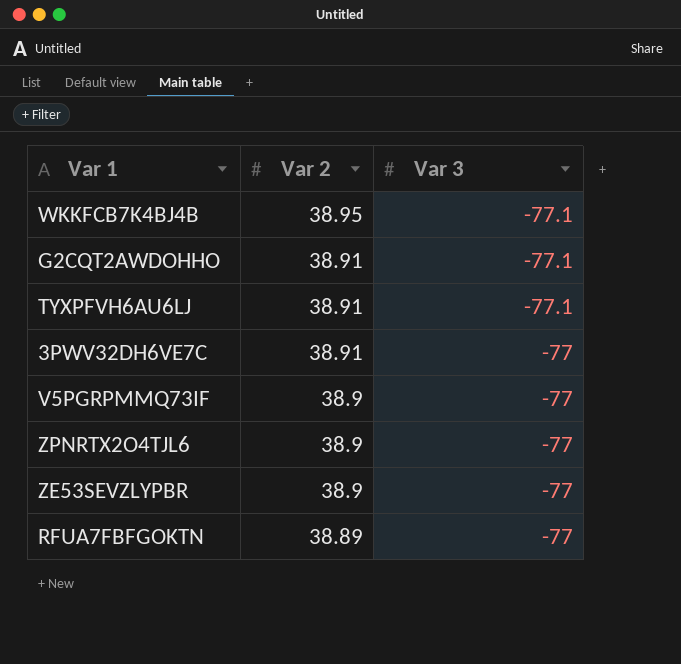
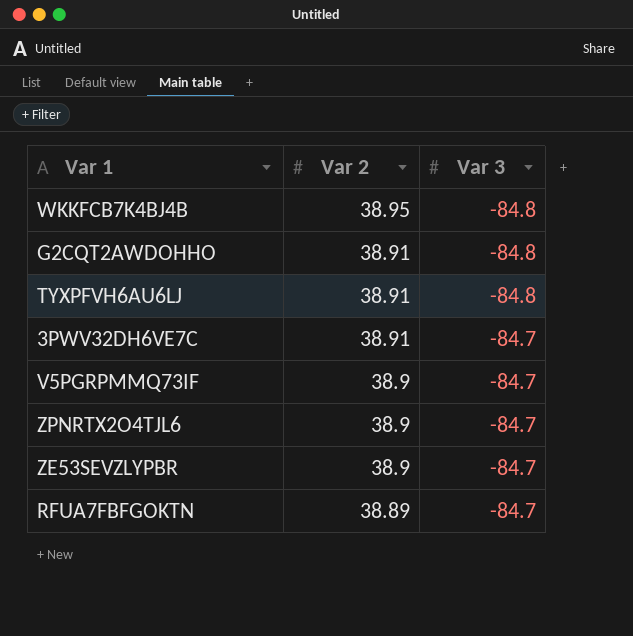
WKKFCB7K4BJ4B | Var 3: -77.1 -> -84.8
G2CQT2AWDOHHO | Var 3: -77.1 -> -84.8
TYXPFVH6AU6LJ | Var 3: -77.1 -> -84.8
3PWV32DH6VE7C | Var 3: -77 -> -84.7
V5PGRPMMQ73IF | Var 3: -77 -> -84.7
ZPNRTX2O4TJL6 | Var 3: -77 -> -84.7
ZE53SEVZLYPBR | Var 3: -77 -> -84.7
RFUA7FBFGOKTN | Var 3: -77 -> -84.7

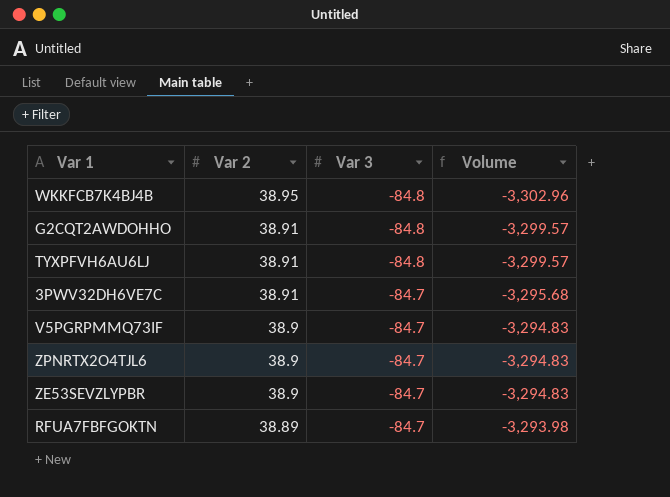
column Volume | formula: none -> [Var 2] * [Var 3]

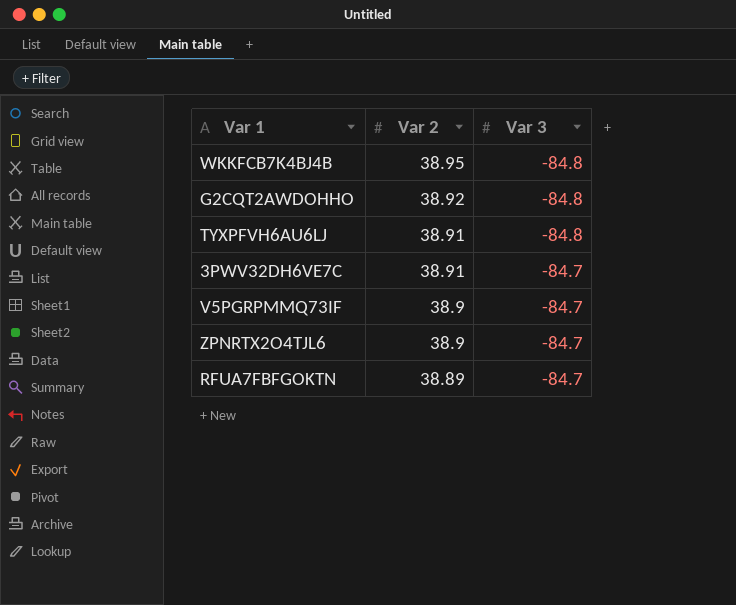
column Volume | formula: [Var 2] * [Var 3] -> none
row ZE53SEVZLYPBR: 38.9 | -84.7 | -3,294.83 -> none
G2CQT2AWDOHHO | Var 2: 38.91 -> 38.92

